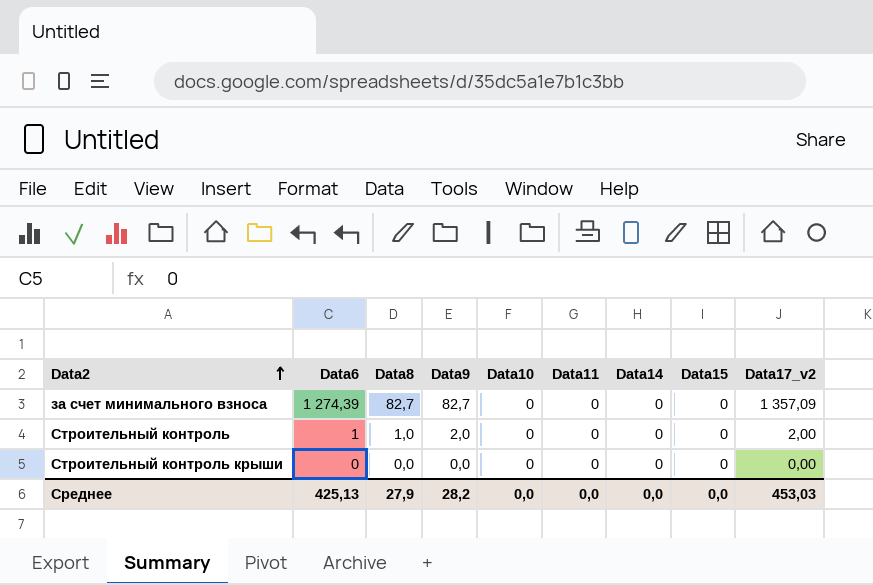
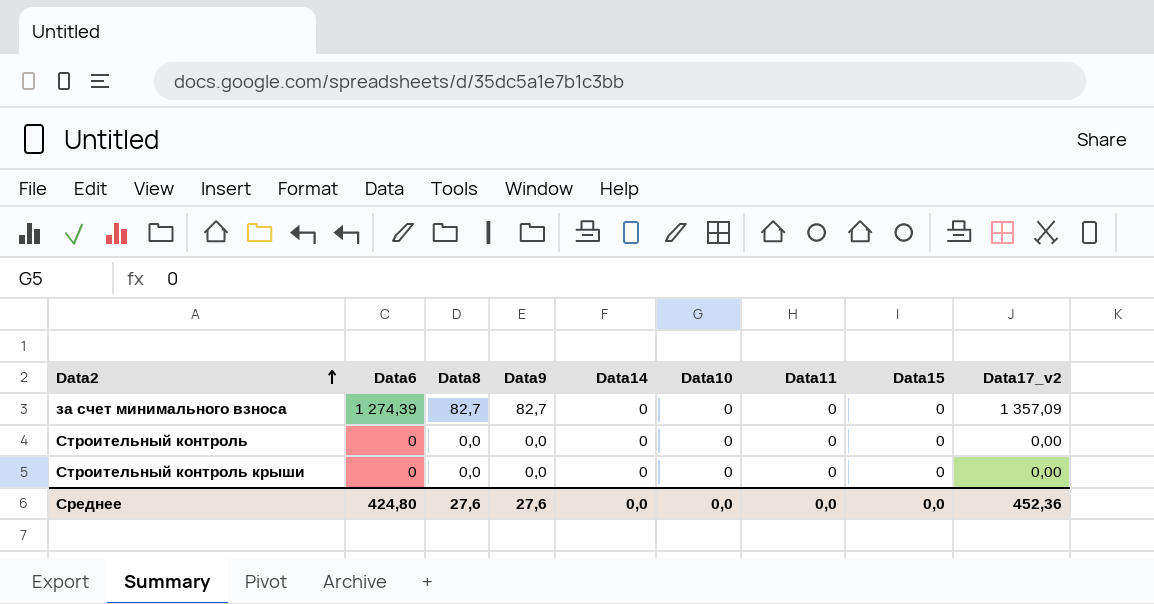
column Data14 | position: 7 -> 5
Строительный контроль | Data6: 1 -> 0
Строительный контроль | Data8: 1,0 -> 0,0
Строительный контроль | Data9: 2,0 -> 0,0
Строительный контроль | Data17_v2: 2,00 -> 0,00
Среднее | Data6: 425,13 -> 424,80
Среднее | Data8: 27,9 -> 27,6
Среднее | Data9: 28,2 -> 27,6
Среднее | Data17_v2: 453,03 -> 452,36

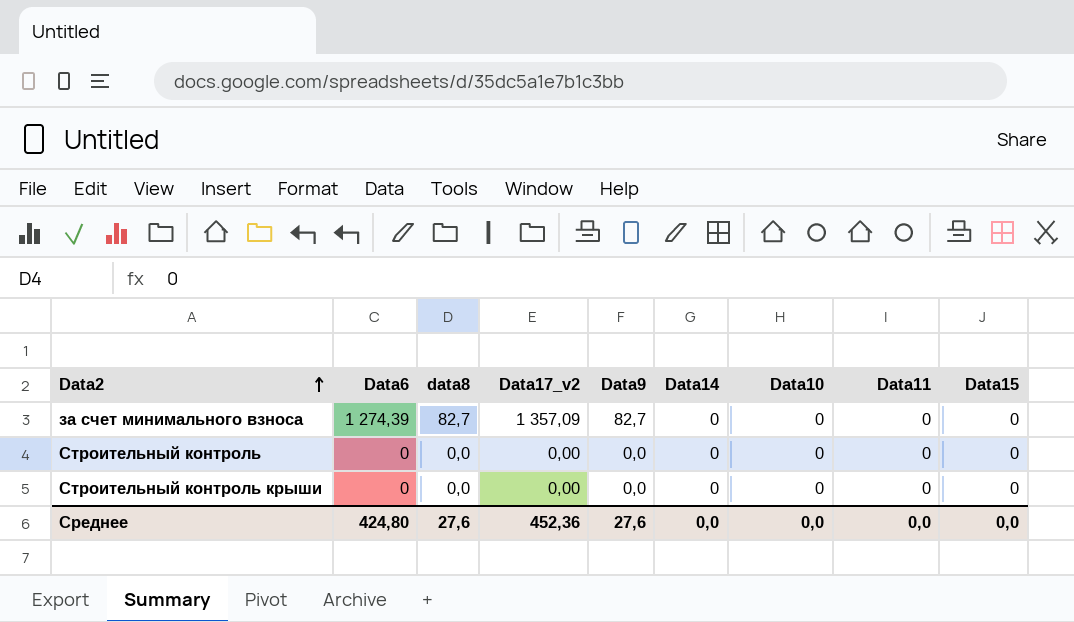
column name: Data8 -> data8
column Data17_v2 | position: 9 -> 4

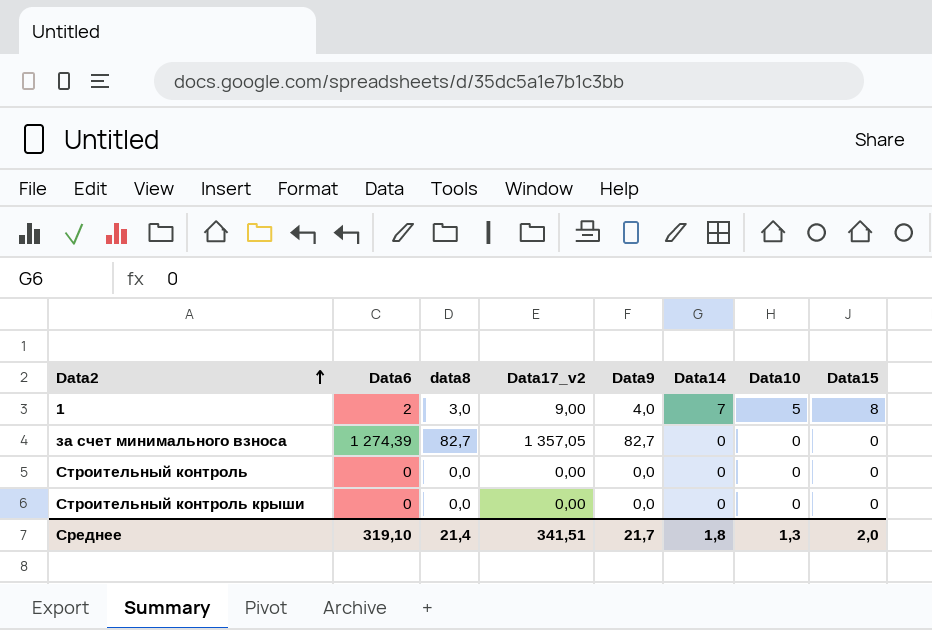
column Data11 | position: 8 -> none
row 1: none -> 2 | 3,0 | 9,00 | 4,0 | 7 | 5 | 8
за счет минимального взноса | Data17_v2: 1 357,09 -> 1 357,05
Среднее | Data6: 424,80 -> 319,10
Среднее | data8: 27,6 -> 21,4
Среднее | Data17_v2: 452,36 -> 341,51
Среднее | Data9: 27,6 -> 21,7
Среднее | Data14: 0,0 -> 1,8
Среднее | Data10: 0,0 -> 1,3
Среднее | Data15: 0,0 -> 2,0

